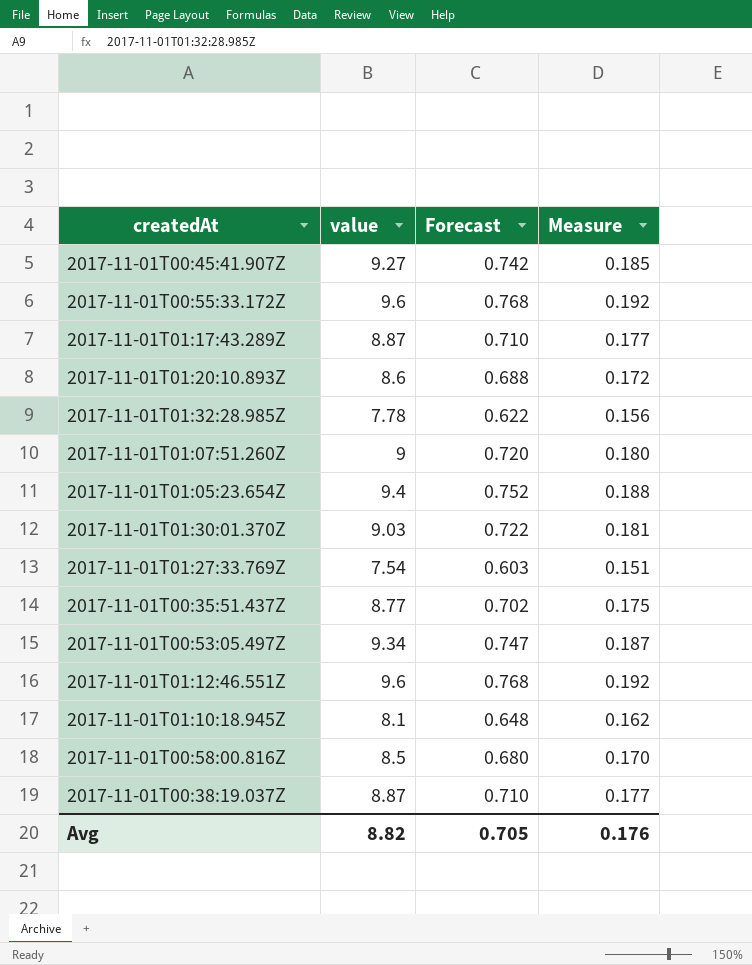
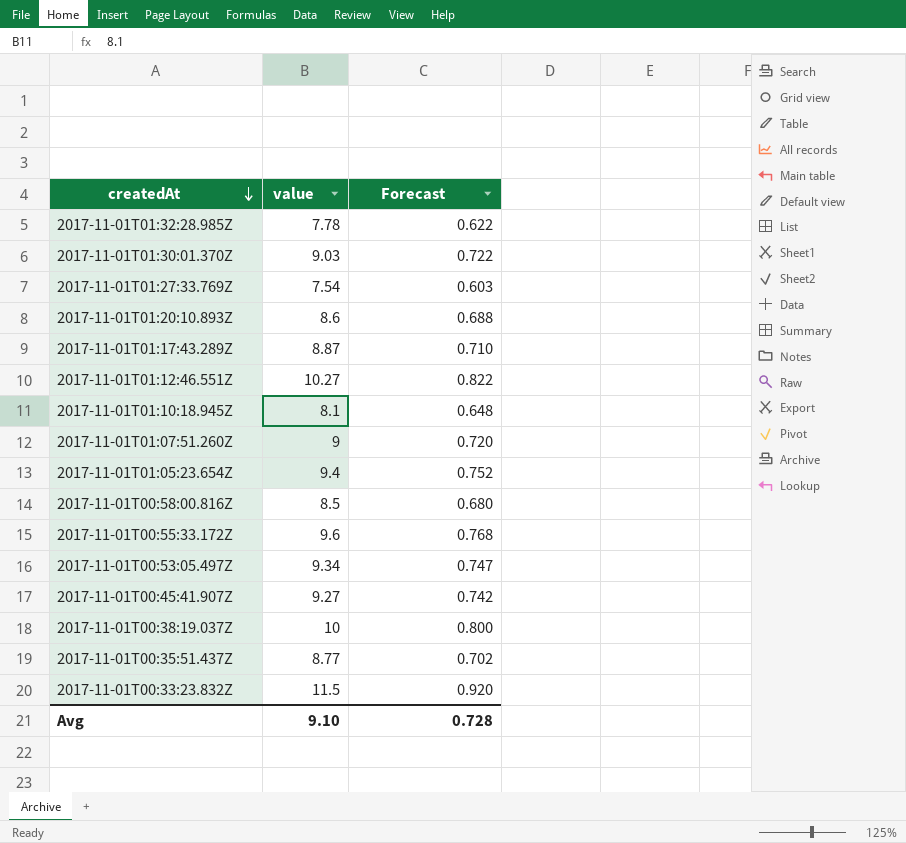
row order: none -> createdAt descending
column Measure | formula: [value] * 0.02 -> none
2017-11-01T01:12:46.551Z | value: 9.6 -> 10.27
2017-11-01T01:12:46.551Z | Forecast: 0.768 -> 0.822
2017-11-01T00:38:19.037Z | value: 8.87 -> 10
2017-11-01T00:38:19.037Z | Forecast: 0.710 -> 0.800
row 2017-11-01T00:33:23.832Z: none -> 11.5 | 0.920
Avg | value: 8.82 -> 9.10
Avg | Forecast: 0.705 -> 0.728

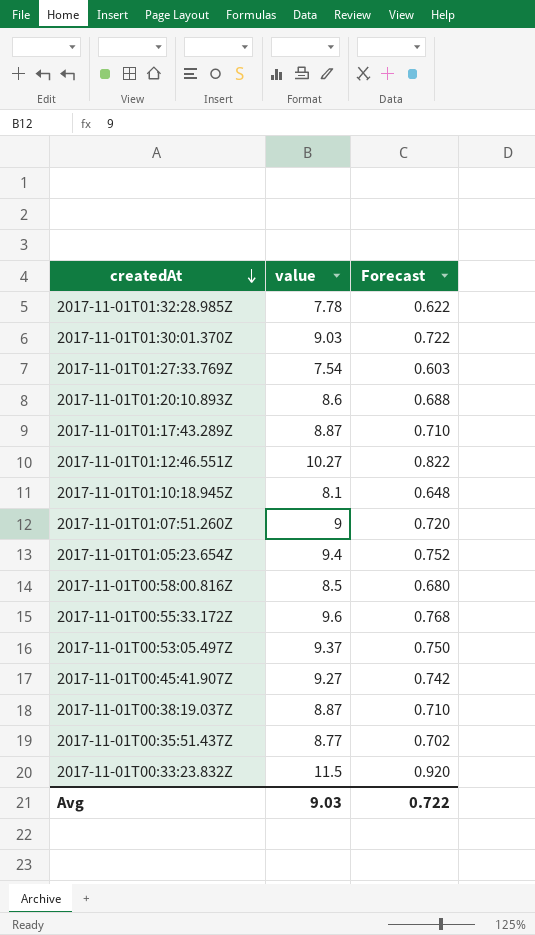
2017-11-01T00:53:05.497Z | value: 9.34 -> 9.37
2017-11-01T00:53:05.497Z | Forecast: 0.747 -> 0.750
2017-11-01T00:38:19.037Z | value: 10 -> 8.87
2017-11-01T00:38:19.037Z | Forecast: 0.800 -> 0.710
Avg | value: 9.10 -> 9.03
Avg | Forecast: 0.728 -> 0.722

